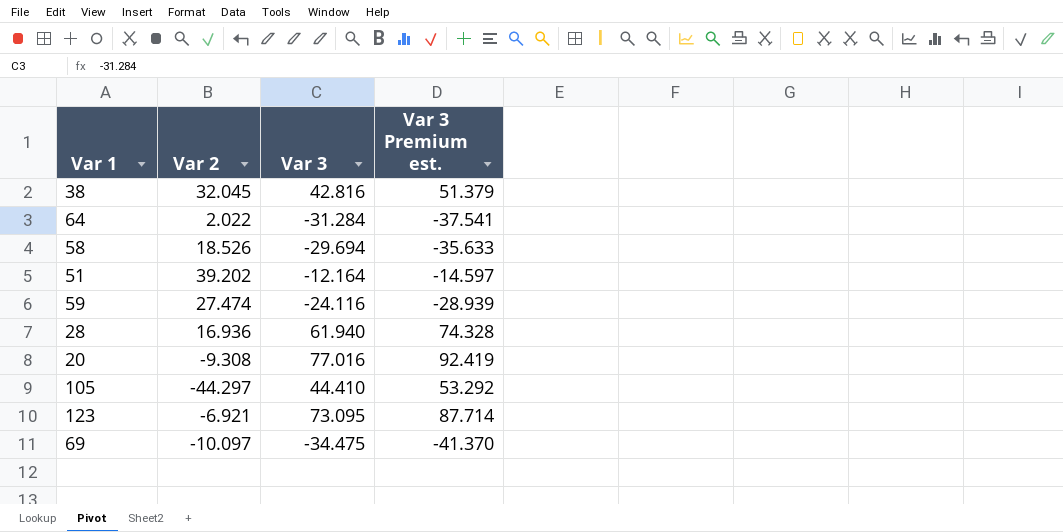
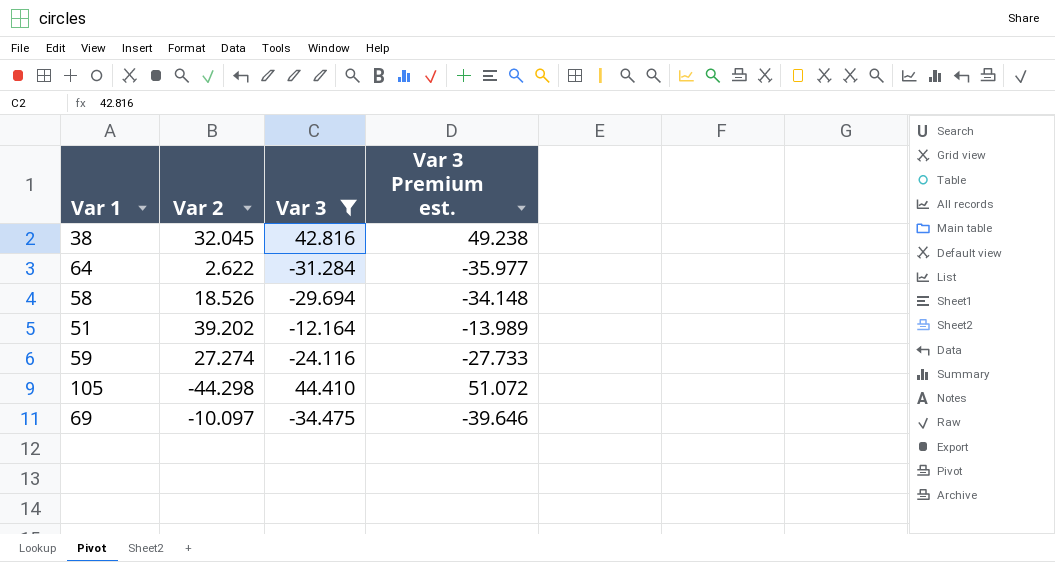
filter: none -> Var 3 <= 44.410
column Var 3 Premium est. | formula: [Var 3] * 1.2 -> [Var 3] * 1.15
64 | Var 2: 2.022 -> 2.622
59 | Var 2: 27.474 -> 27.274
105 | Var 2: -44.297 -> -44.298

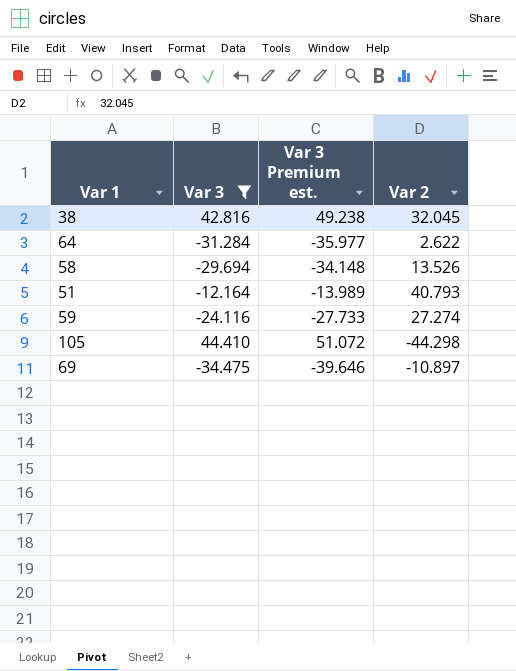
column Var 2 | position: 2 -> 4
58 | Var 2: 18.526 -> 13.526
51 | Var 2: 39.202 -> 40.793
69 | Var 2: -10.097 -> -10.897

